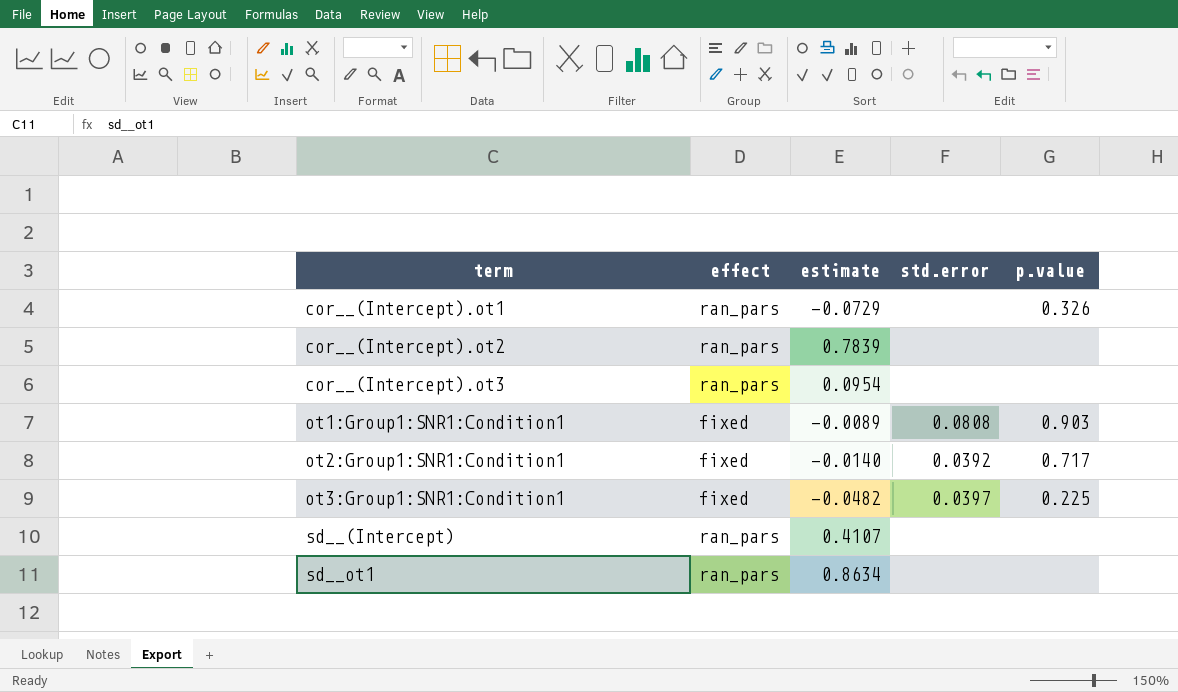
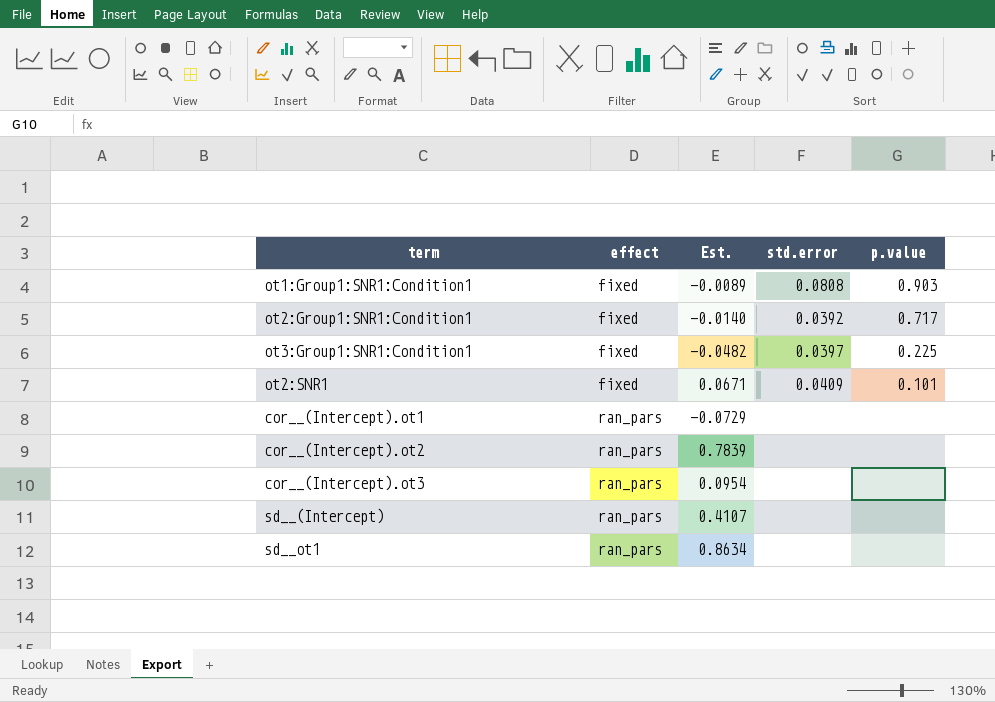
row order: term ascending -> effect ascending
column name: estimate -> Est.
row ot2:SNR1: none -> fixed | 0.0671 | 0.0409 | 0.101
cor__(Intercept).ot1 | p.value: 0.326 -> none

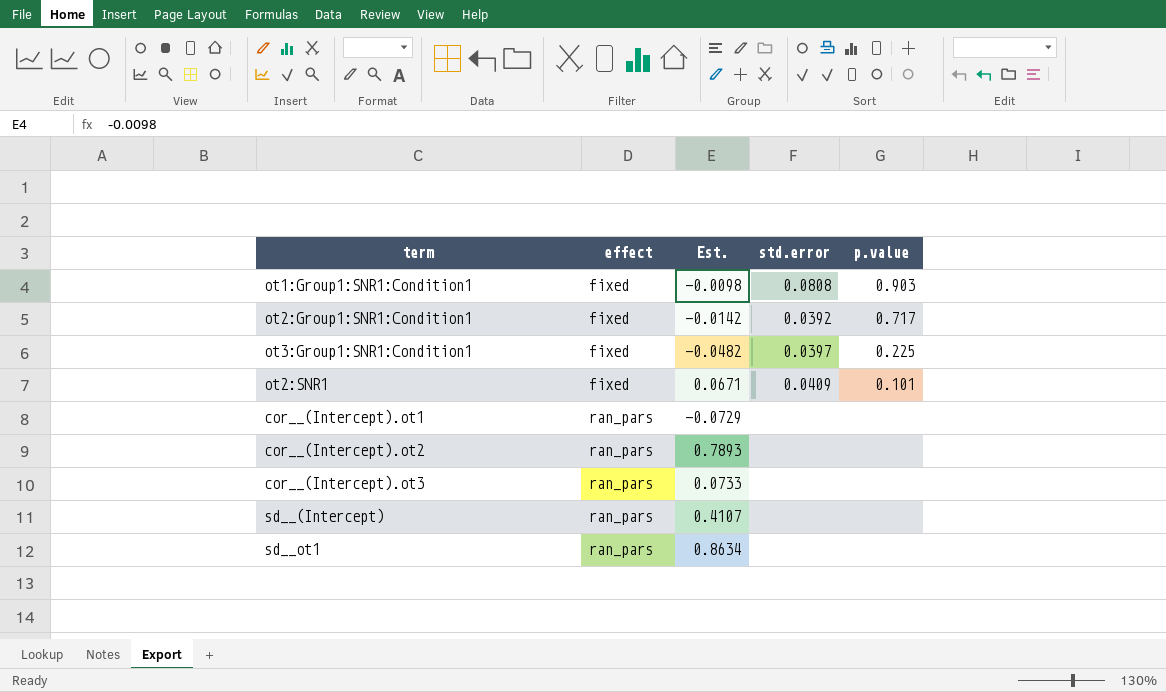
ot1:Group1:SNR1:Condition1 | Est.: -0.0089 -> -0.0098
ot2:Group1:SNR1:Condition1 | Est.: -0.0140 -> -0.0142
cor__(Intercept).ot2 | Est.: 0.7839 -> 0.7893
cor__(Intercept).ot3 | Est.: 0.0954 -> 0.0733

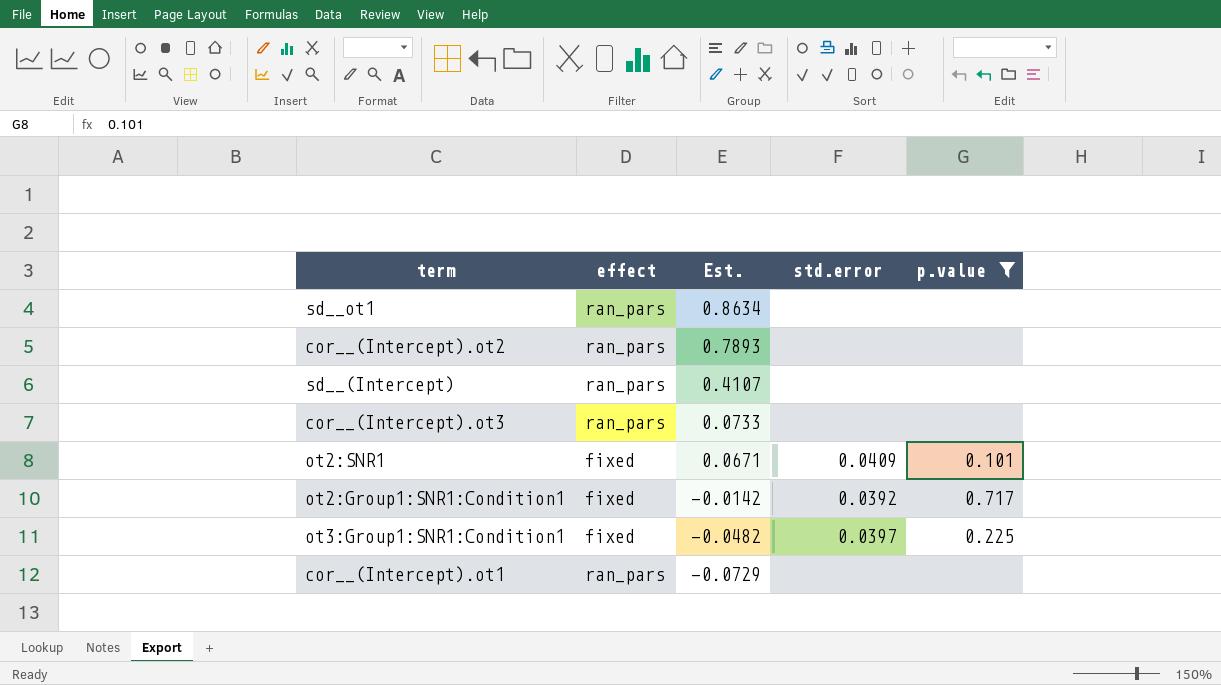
filter: none -> p.value != 0.903
row order: effect ascending -> Est. descending

